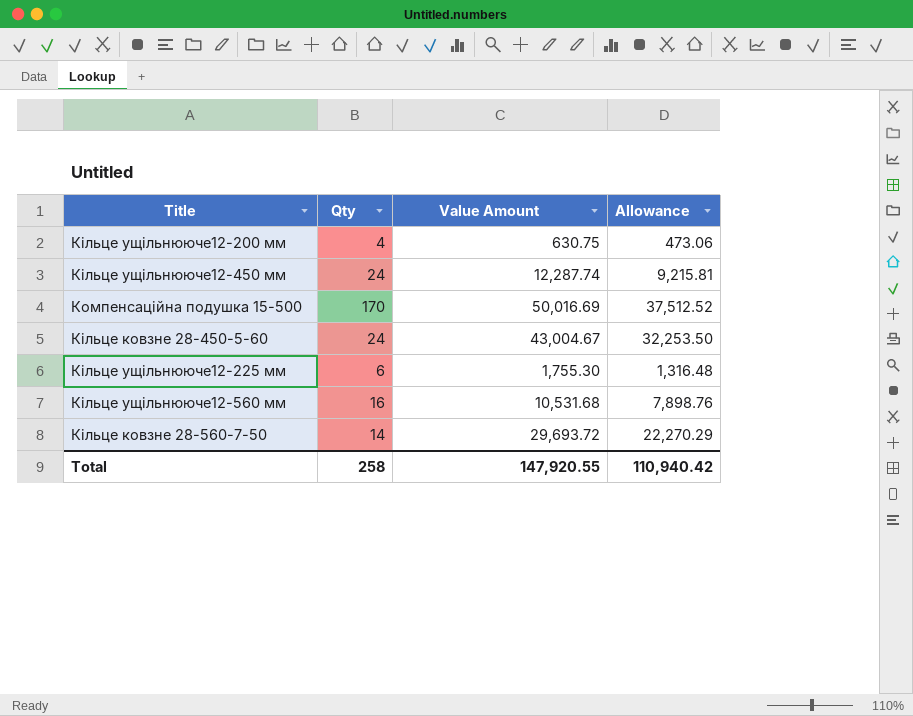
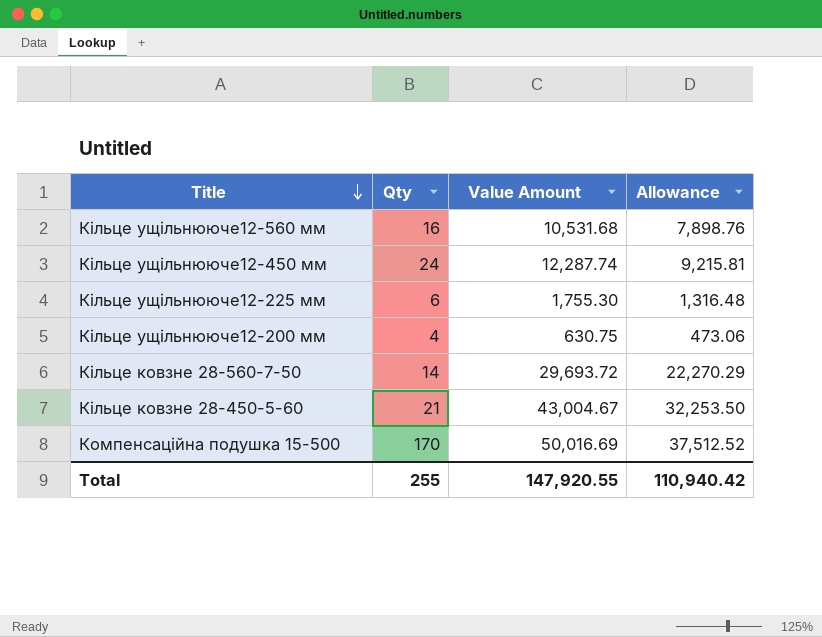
row order: none -> Title descending
Кільце ковзне 28-450-5-60 | Qty: 24 -> 21
Total | Qty: 258 -> 255

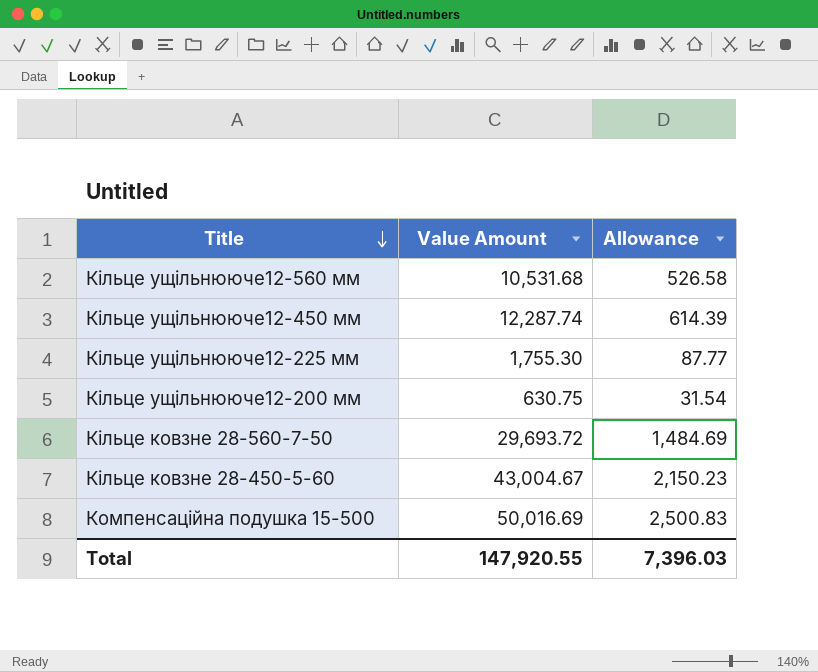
column Qty | position: 2 -> none
column Allowance | formula: [Value Amount] * 0.75 -> [Value Amount] * 0.05
Total | Allowance: 110,940.42 -> 7,396.03

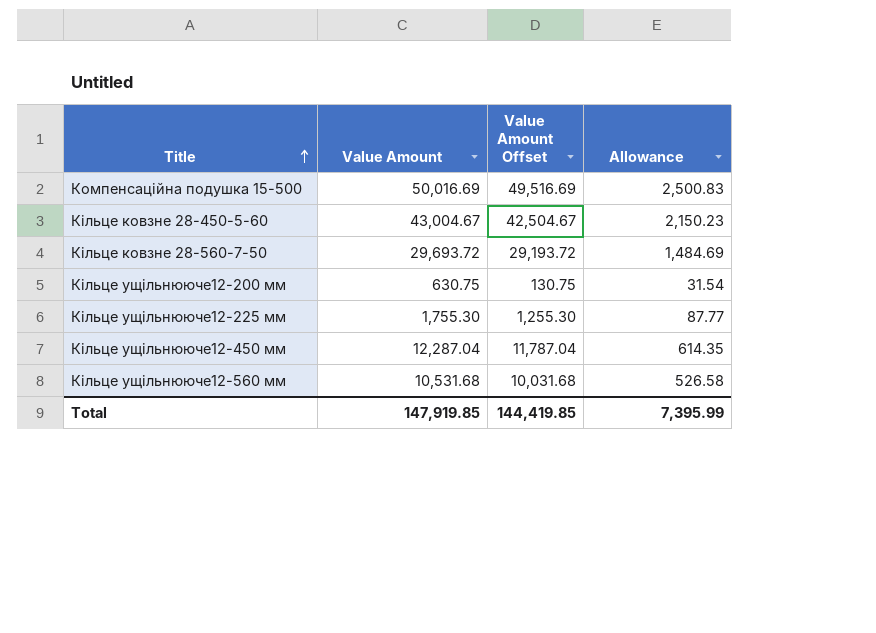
row order: Title descending -> Title ascending
column Value Amount Offset | formula: none -> [Value Amount] - 500
Кільце ущільнююче12-450 мм | Value Amount: 12,287.74 -> 12,287.04
Кільце ущільнююче12-450 мм | Allowance: 614.39 -> 614.35
Total | Value Amount: 147,920.55 -> 147,919.85
Total | Allowance: 7,396.03 -> 7,395.99

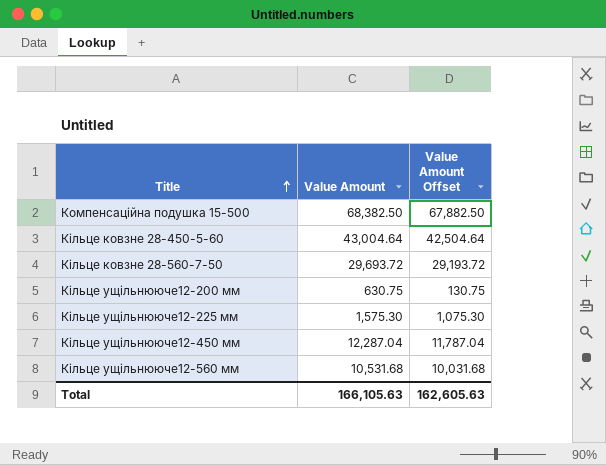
column Allowance | formula: [Value Amount] * 0.05 -> none
Компенсаційна подушка 15-500 | Value Amount: 50,016.69 -> 68,382.50
Компенсаційна подушка 15-500 | Value Amount Offset: 49,516.69 -> 67,882.50
Кільце ковзне 28-450-5-60 | Value Amount: 43,004.67 -> 43,004.64
Кільце ковзне 28-450-5-60 | Value Amount Offset: 42,504.67 -> 42,504.64
Кільце ущільнююче12-225 мм | Value Amount: 1,755.30 -> 1,575.30
Кільце ущільнююче12-225 мм | Value Amount Offset: 1,255.30 -> 1,075.30
Total | Value Amount: 147,919.85 -> 166,105.63
Total | Value Amount Offset: 144,419.85 -> 162,605.63

